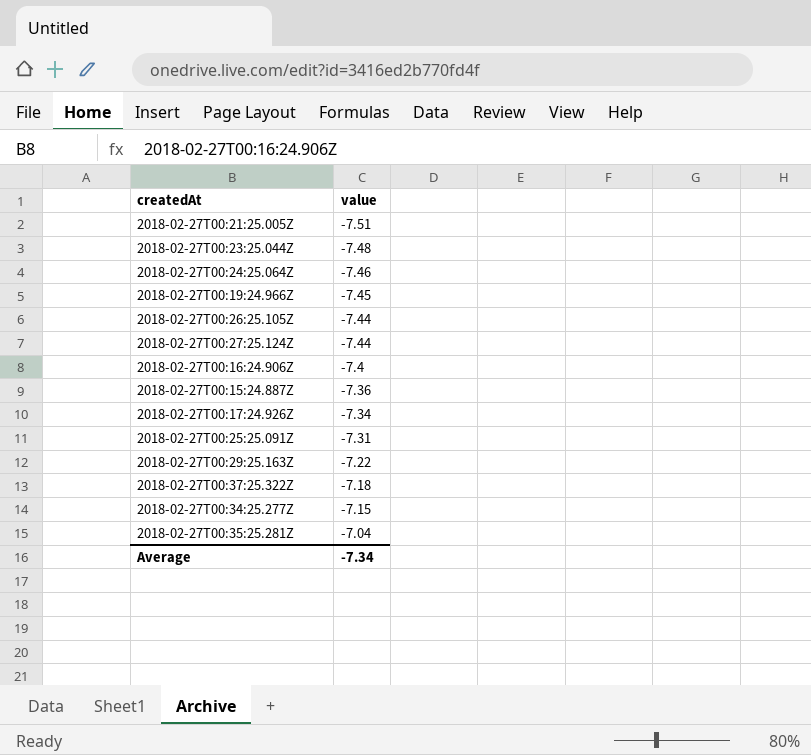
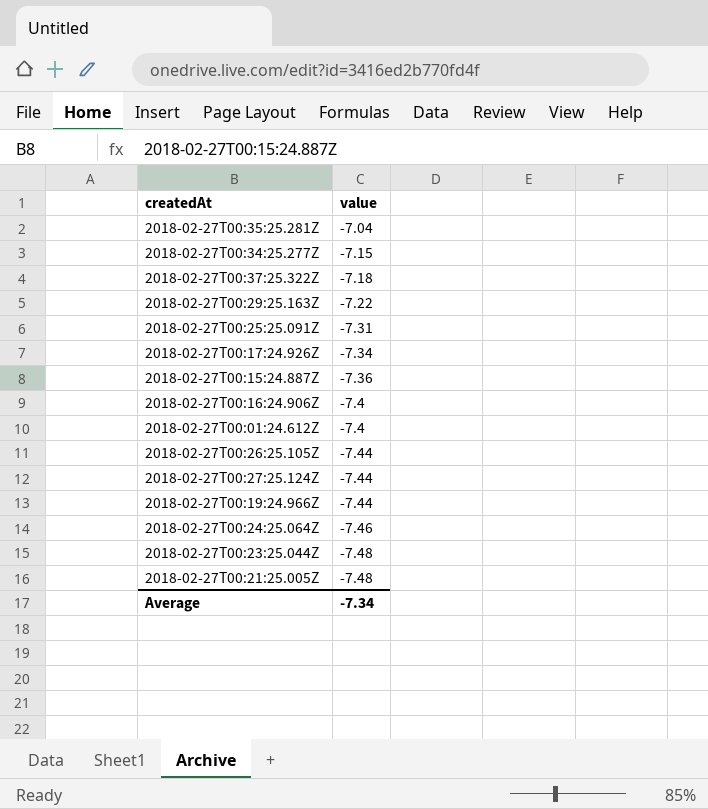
row order: value ascending -> value descending
row 2018-02-27T00:01:24.612Z: none -> -7.4
2018-02-27T00:19:24.966Z | value: -7.45 -> -7.44
2018-02-27T00:21:25.005Z | value: -7.51 -> -7.48

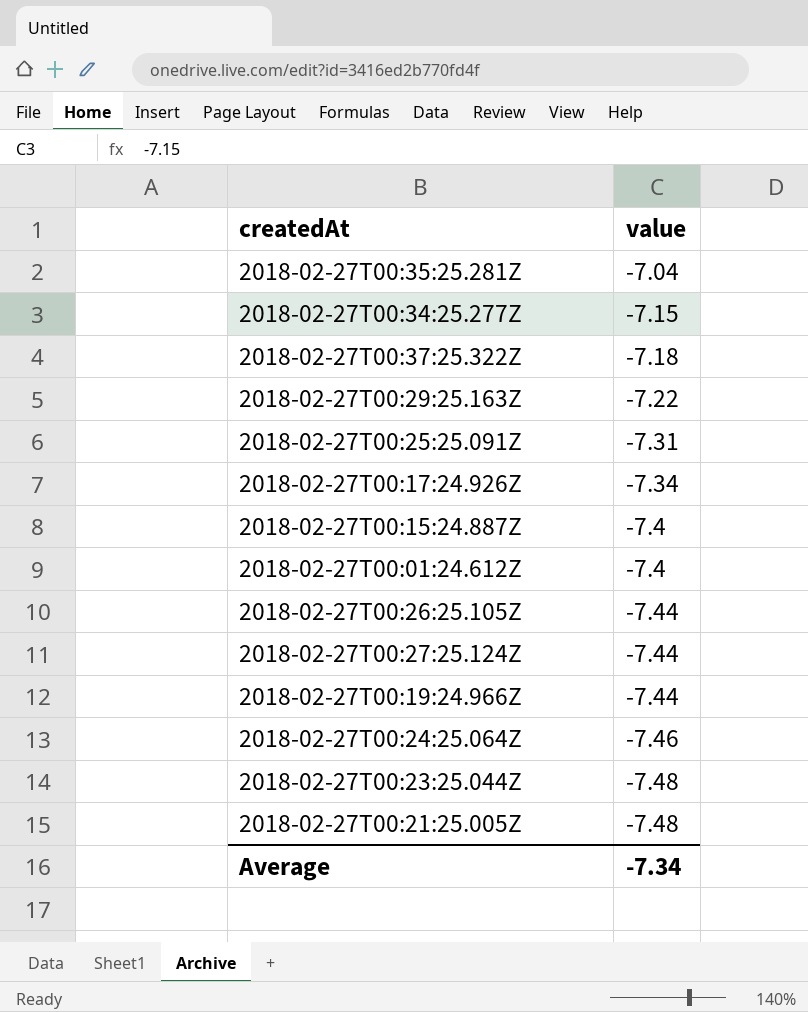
row 2018-02-27T00:16:24.906Z: -7.4 -> none
2018-02-27T00:15:24.887Z | value: -7.36 -> -7.4

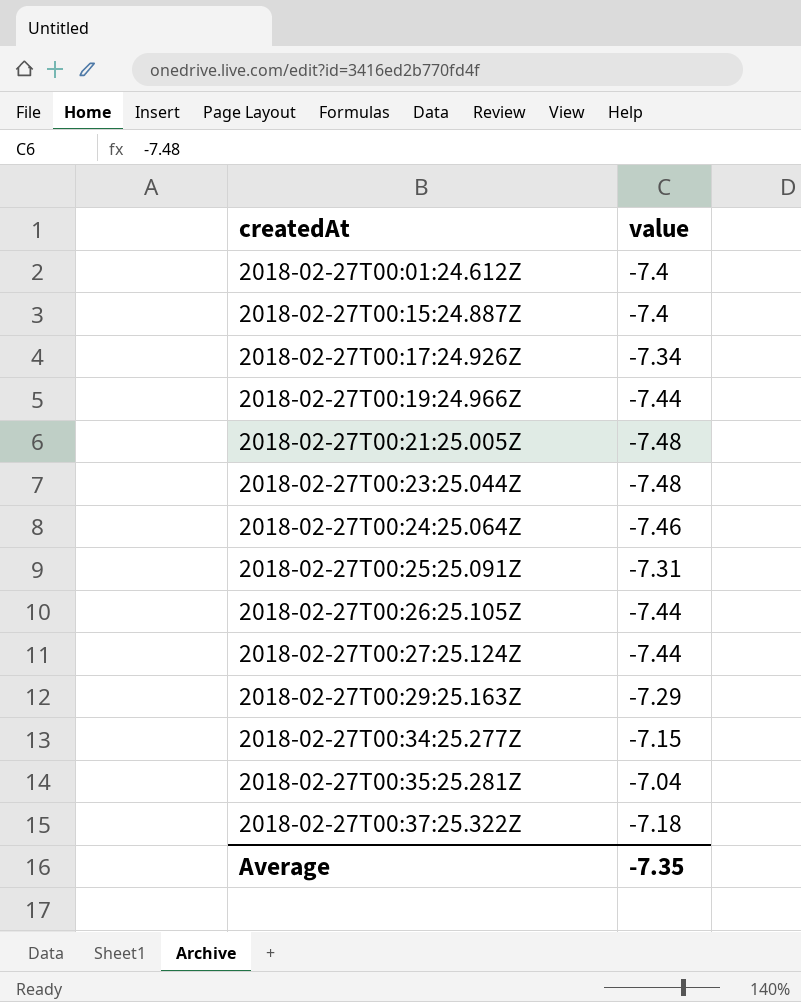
row order: value descending -> createdAt ascending
2018-02-27T00:29:25.163Z | value: -7.22 -> -7.29
Average | value: -7.34 -> -7.35

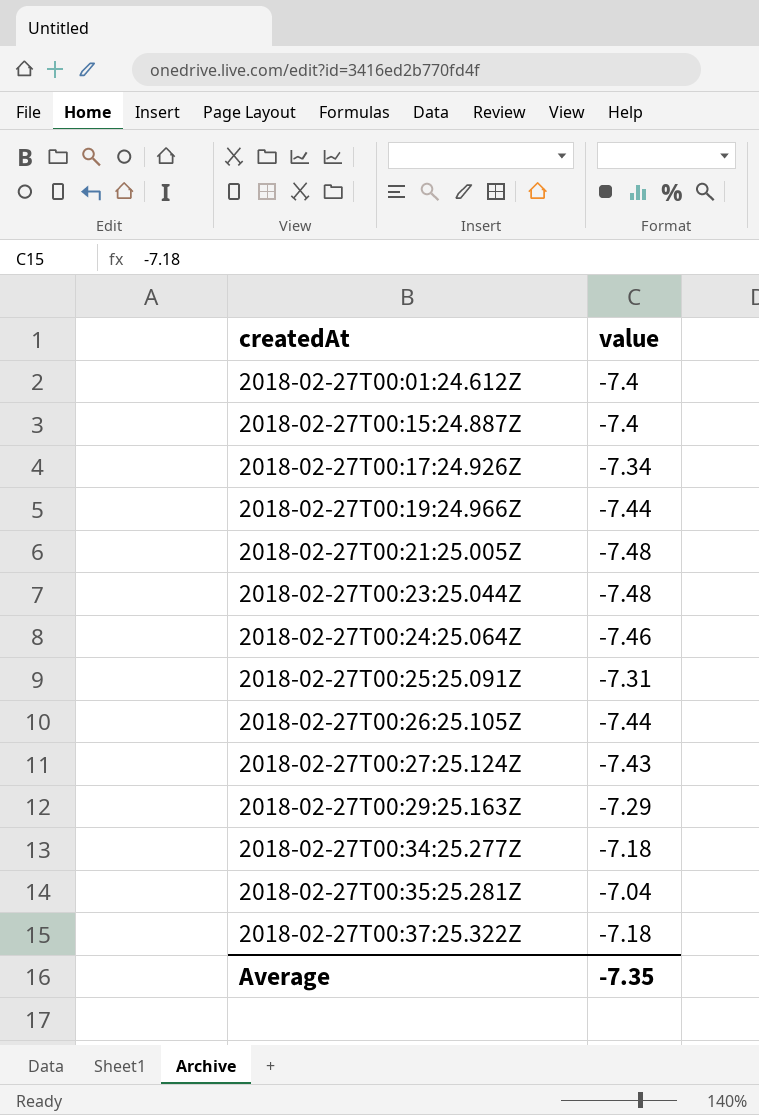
2018-02-27T00:27:25.124Z | value: -7.44 -> -7.43
2018-02-27T00:34:25.277Z | value: -7.15 -> -7.18

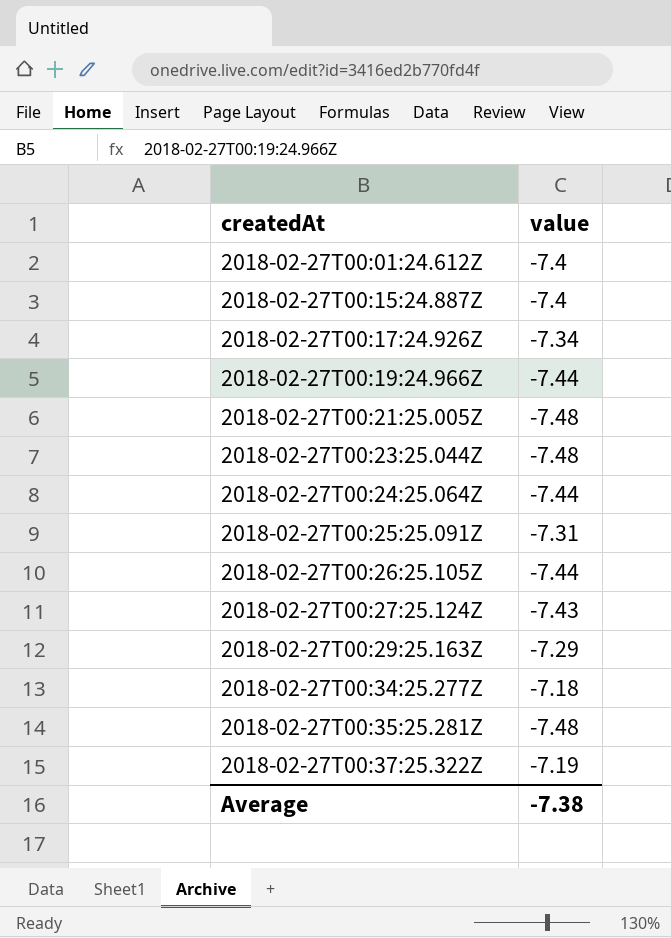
2018-02-27T00:24:25.064Z | value: -7.46 -> -7.44
2018-02-27T00:35:25.281Z | value: -7.04 -> -7.48
2018-02-27T00:37:25.322Z | value: -7.18 -> -7.19
Average | value: -7.35 -> -7.38

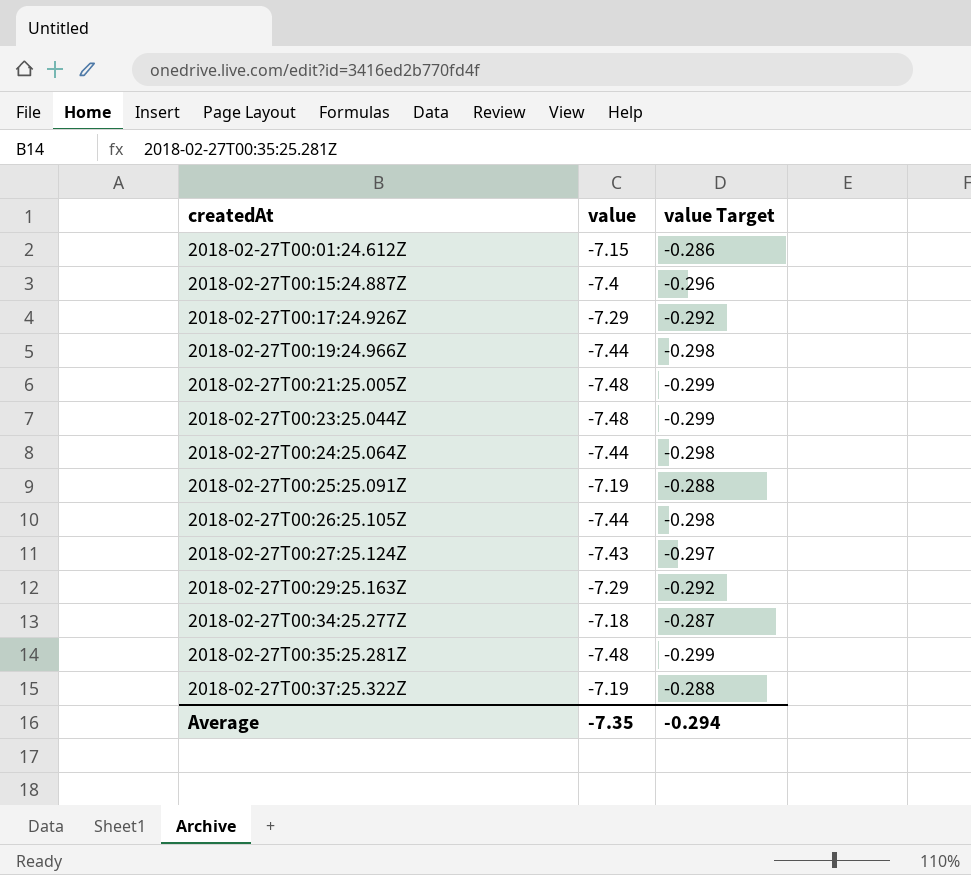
column value Target | formula: none -> [value] * 0.04
2018-02-27T00:01:24.612Z | value: -7.4 -> -7.15
2018-02-27T00:17:24.926Z | value: -7.34 -> -7.29
2018-02-27T00:25:25.091Z | value: -7.31 -> -7.19
Average | value: -7.38 -> -7.35

